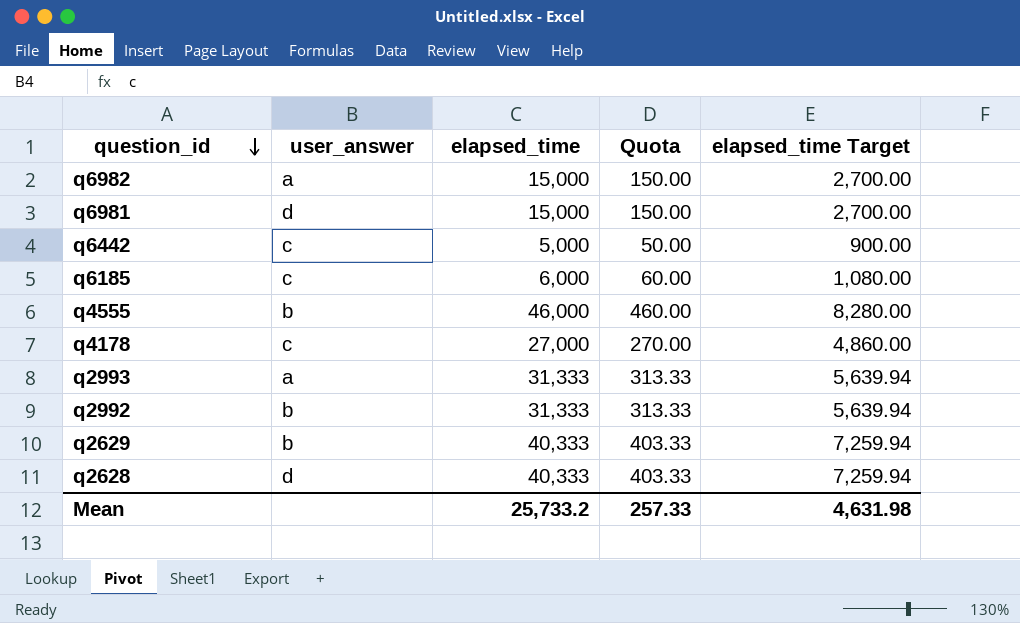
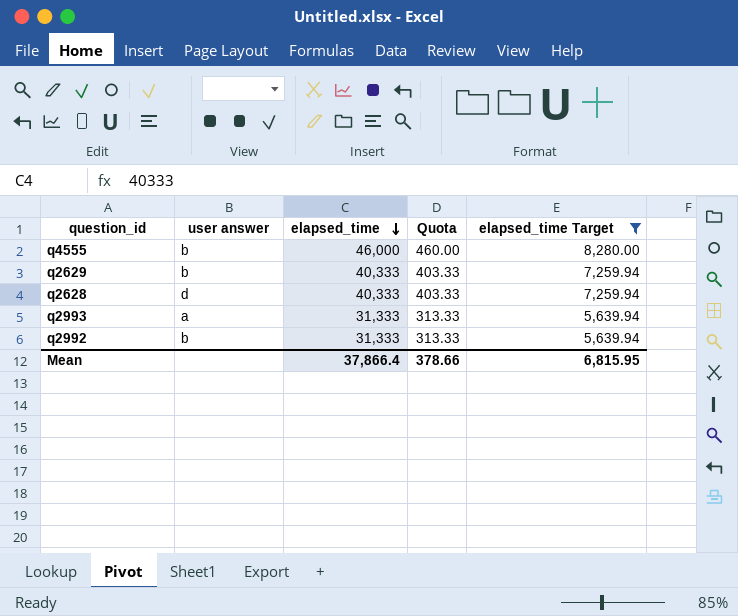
filter: none -> elapsed_time Target >= 5,639.94
row order: question_id descending -> elapsed_time descending
column name: user_answer -> user answer
Mean | elapsed_time: 25,733.2 -> 37,866.4
Mean | Quota: 257.33 -> 378.66
Mean | elapsed_time Target: 4,631.98 -> 6,815.95

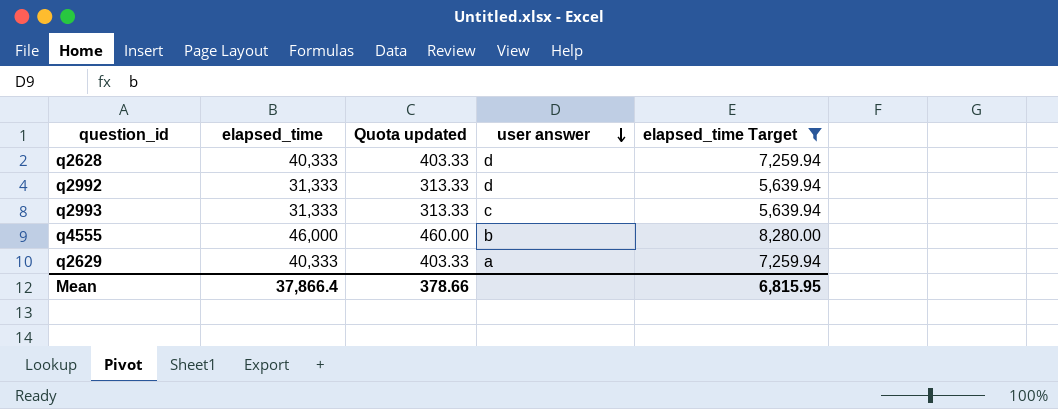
row order: elapsed_time descending -> user answer descending
column name: Quota -> Quota updated
column user answer | position: 2 -> 4
q2992 | user answer: b -> d
q2993 | user answer: a -> c
q2629 | user answer: b -> a

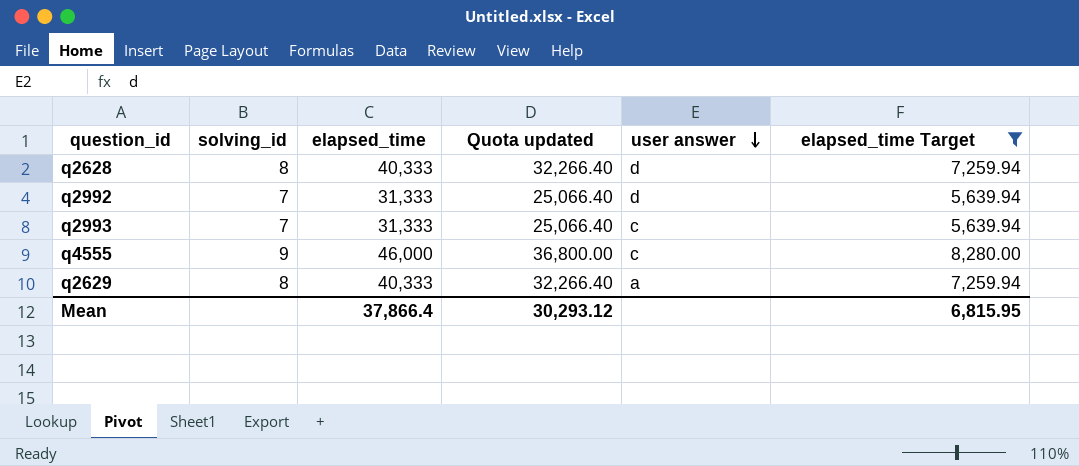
column solving_id | position: none -> 2
column Quota updated | formula: [elapsed_time] * 0.01 -> [elapsed_time] * 0.8
q4555 | user answer: b -> c
Mean | Quota updated: 378.66 -> 30,293.12

